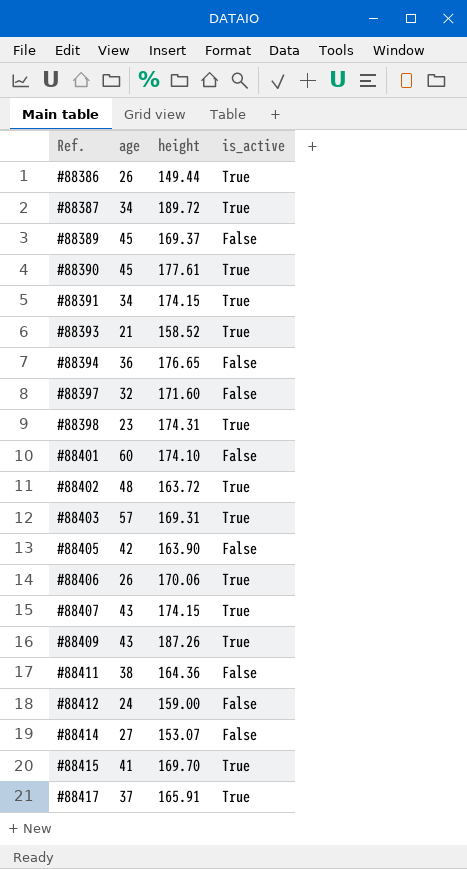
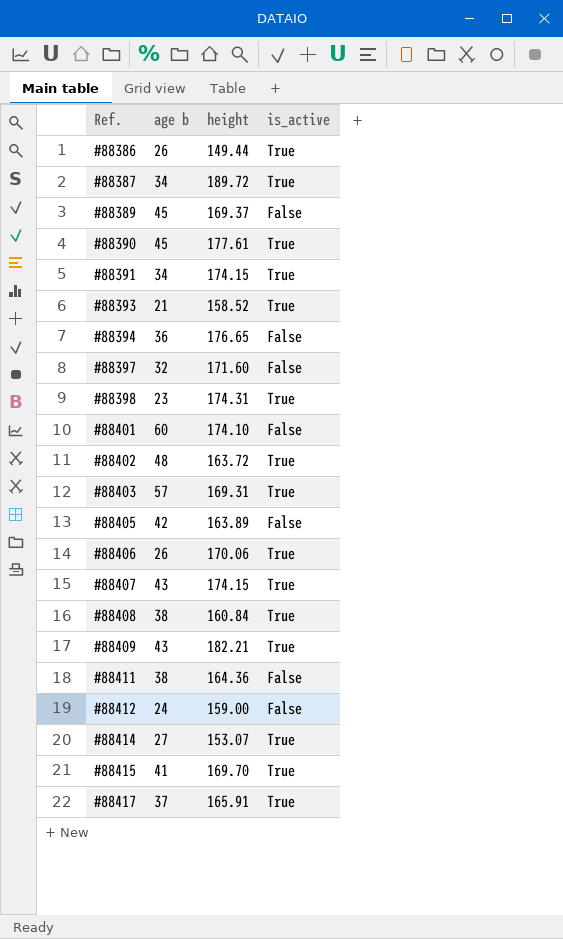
column name: age -> age b
#88405 | height: 163.90 -> 163.89
row #88408: none -> 38 | 160.84 | True
#88409 | height: 187.26 -> 182.21
#88414 | is_active: False -> True

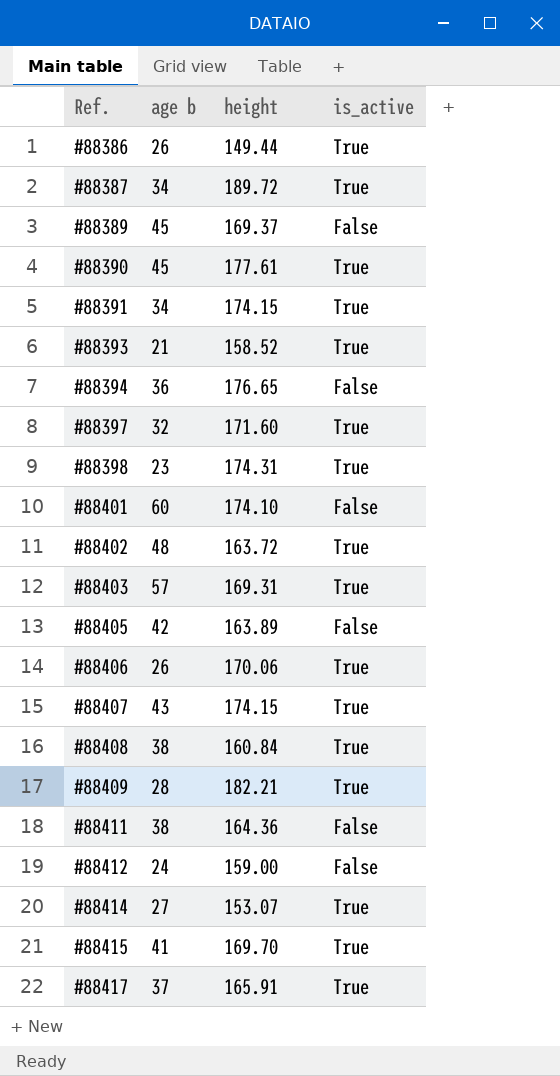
#88397 | is_active: False -> True
#88409 | age b: 43 -> 28

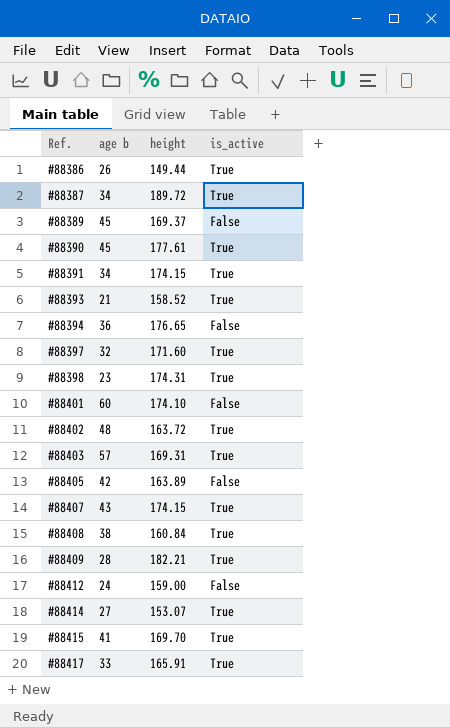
row #88406: 26 | 170.06 | True -> none
row #88411: 38 | 164.36 | False -> none
#88417 | age b: 37 -> 33

